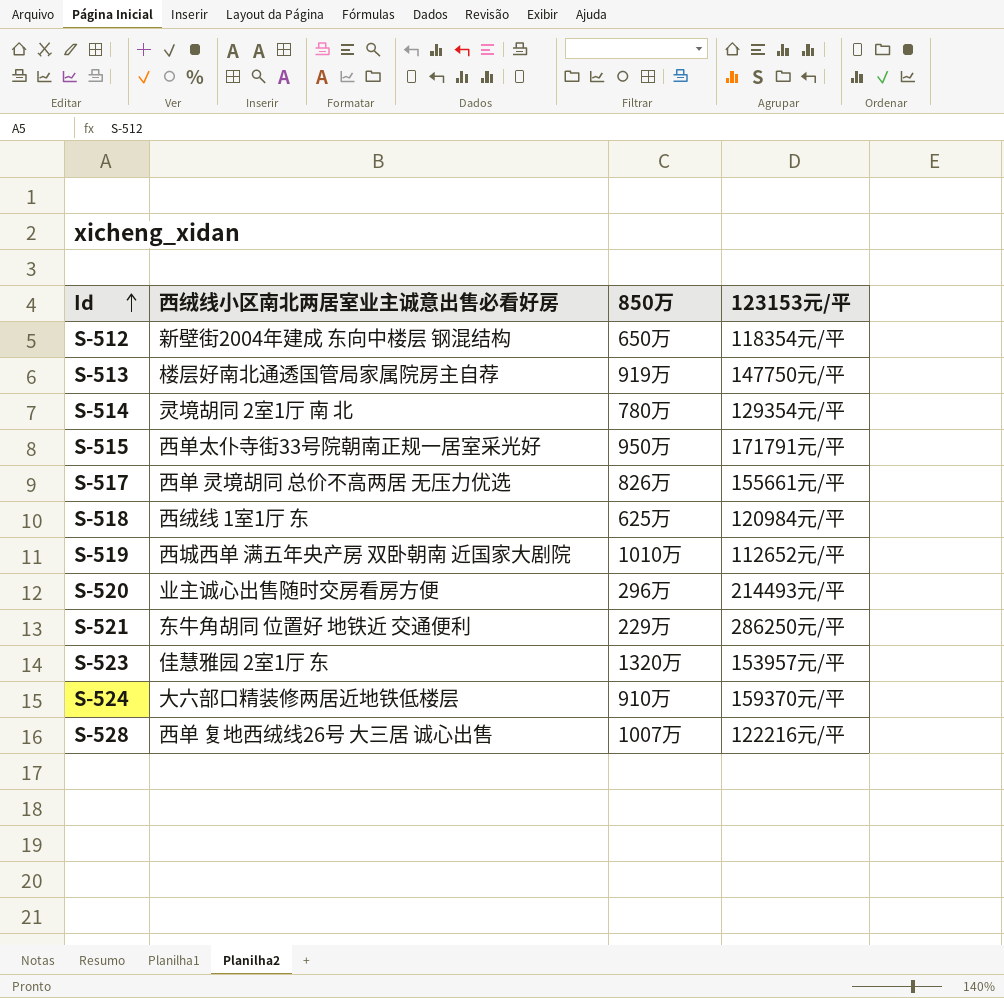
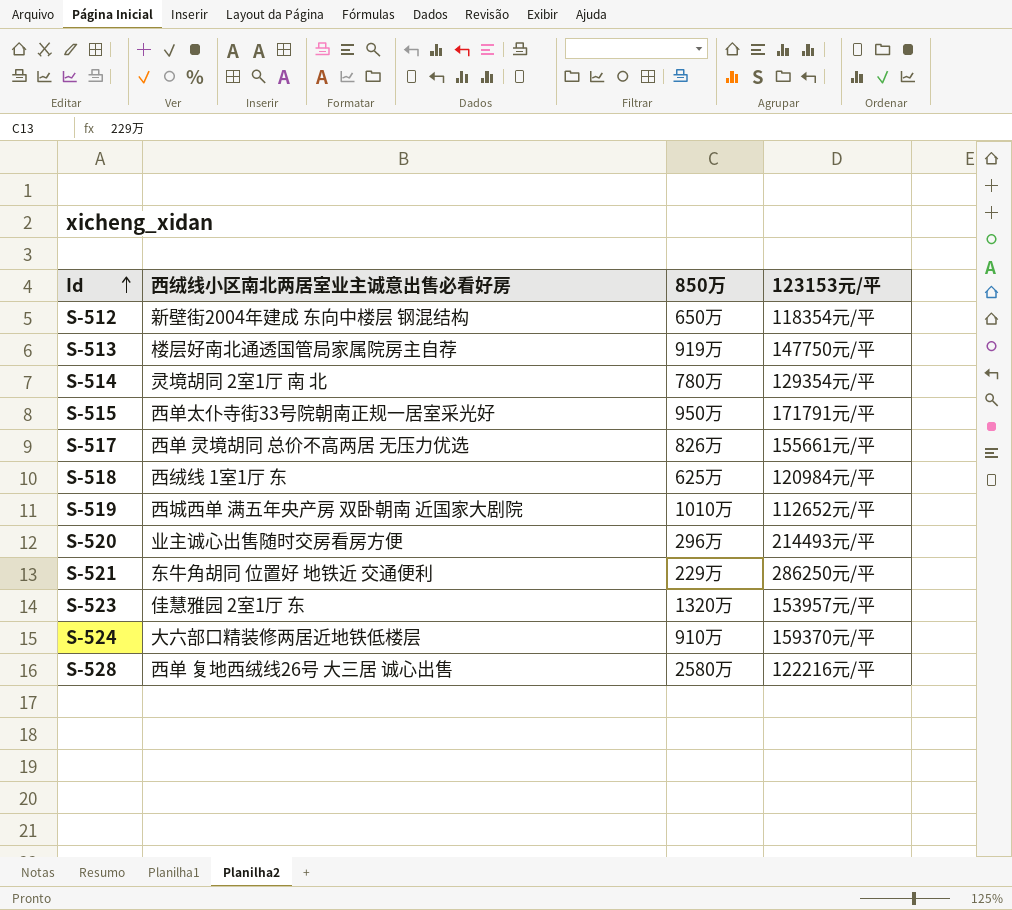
S-528 | 850万: 1007万 -> 2580万

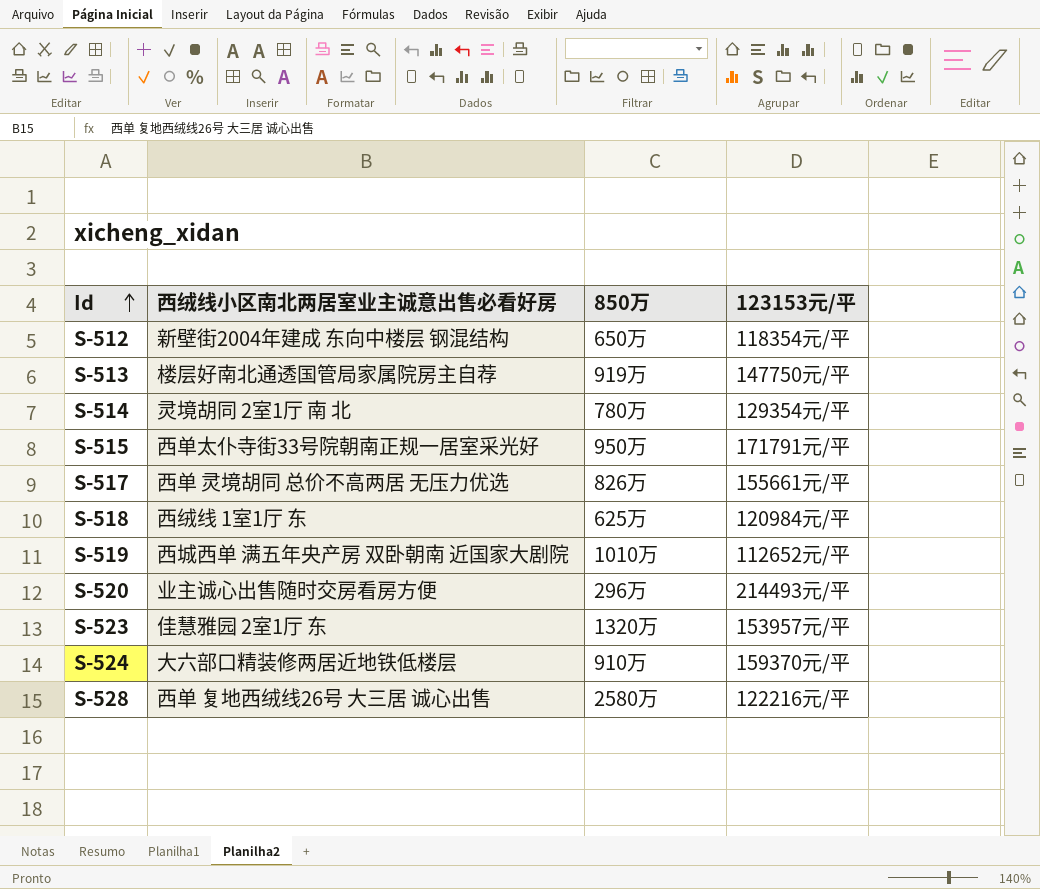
row S-521: 东牛角胡同 位置好 地铁近 交通便利 | 229万 | 286250元/平 -> none

